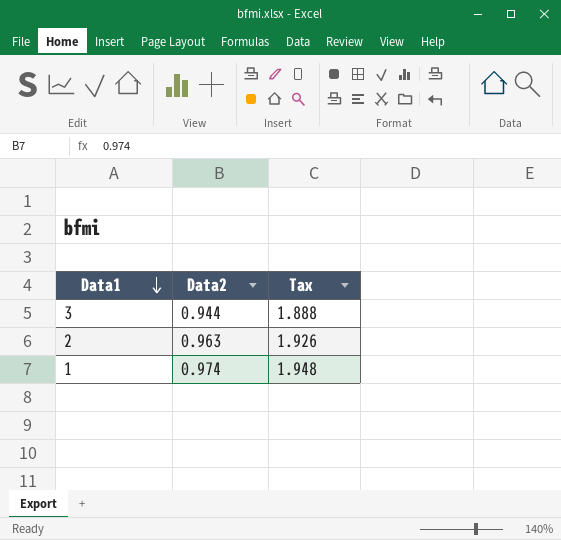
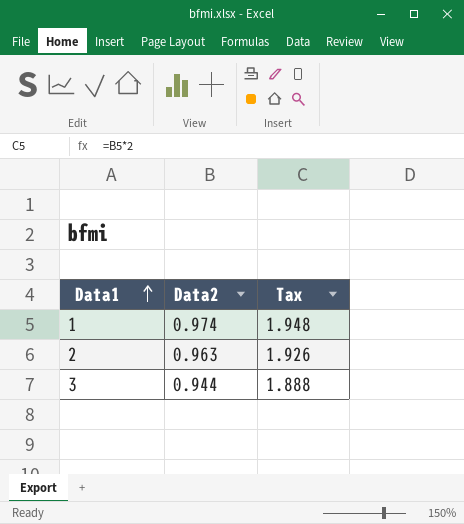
row order: Data1 descending -> Data1 ascending

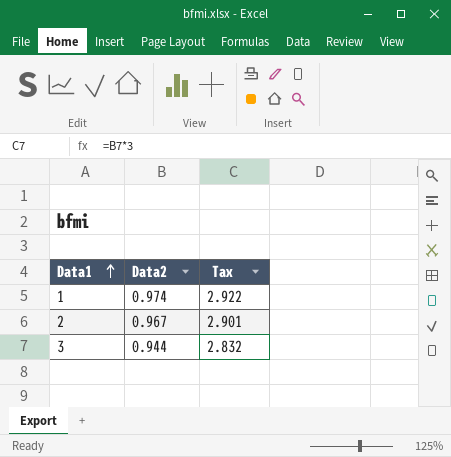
column Tax | formula: [Data2] * 2 -> [Data2] * 3
2 | Data2: 0.963 -> 0.967

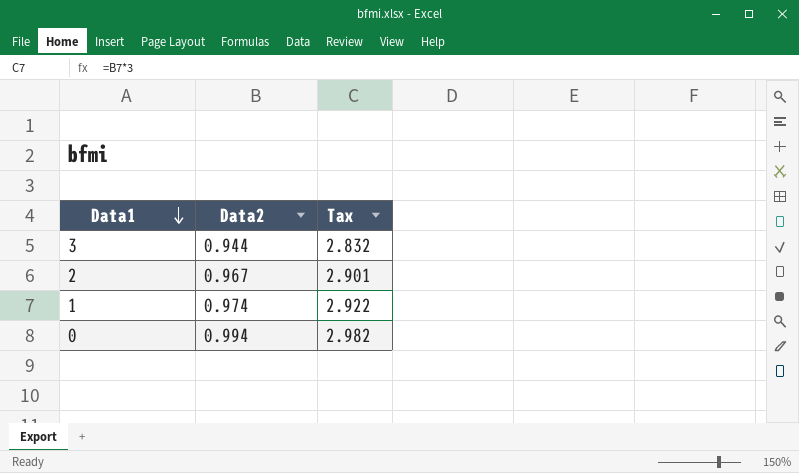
row order: Data1 ascending -> Data1 descending
row 0: none -> 0.994 | 2.982

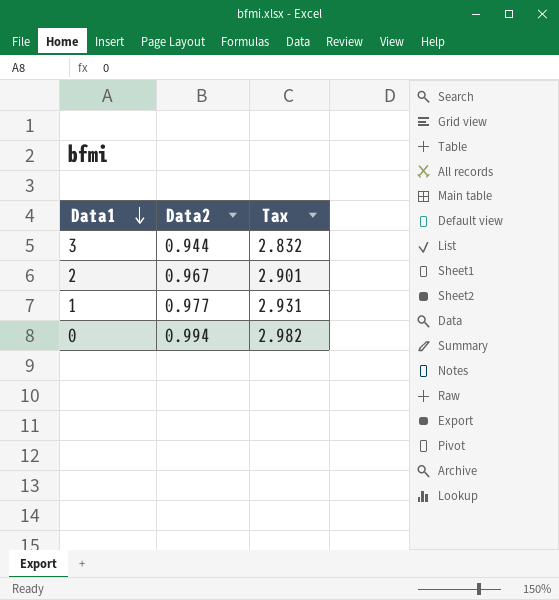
1 | Data2: 0.974 -> 0.977
1 | Tax: 2.922 -> 2.931

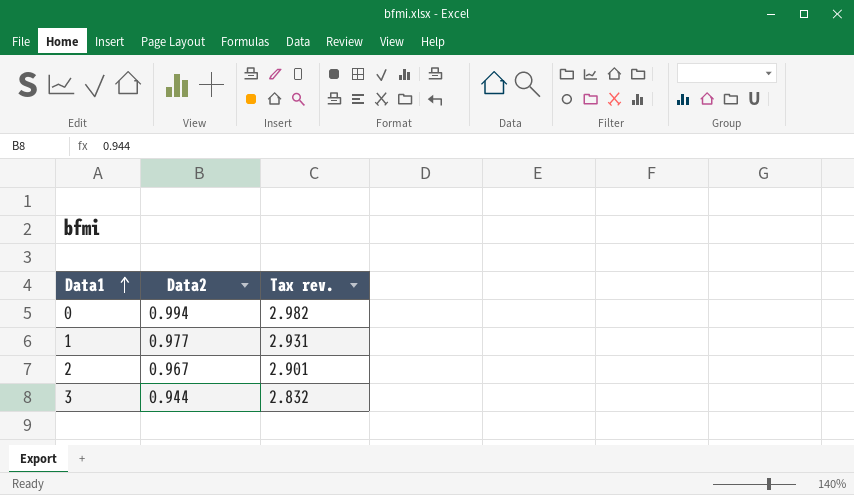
row order: Data1 descending -> Data1 ascending
column name: Tax -> Tax rev.

